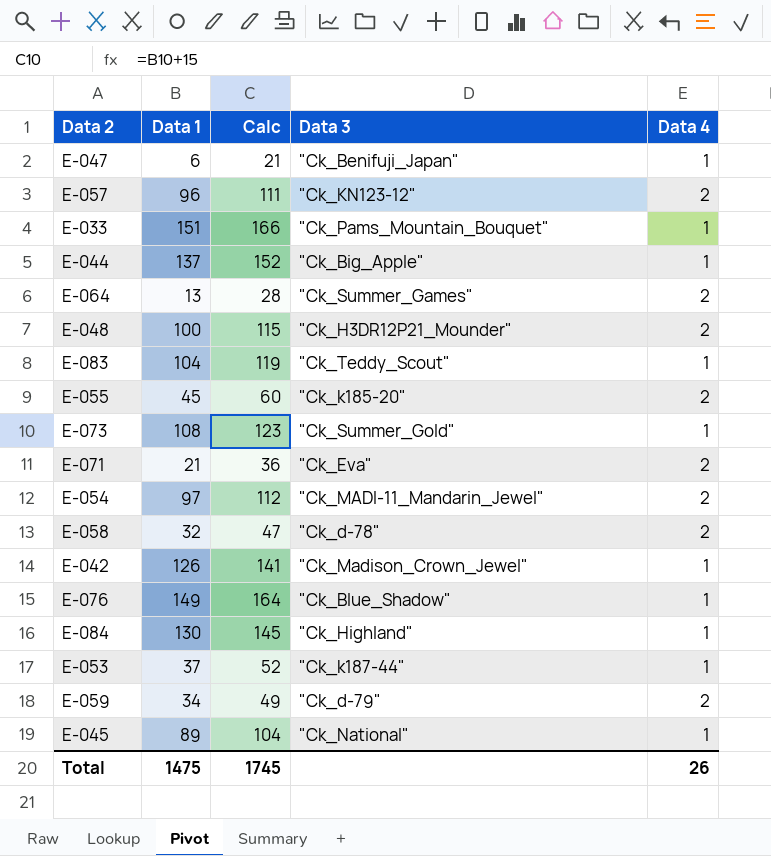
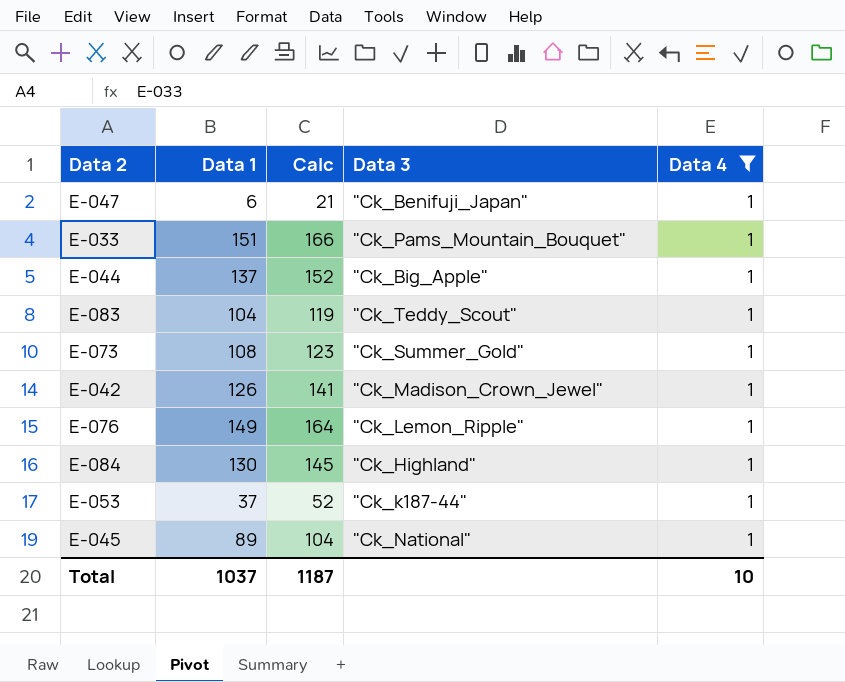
filter: none -> Data 4 = 1
E-076 | Data 3: "Ck_Blue_Shadow" -> "Ck_Lemon_Ripple"
Total | Data 1: 1475 -> 1037
Total | Calc: 1745 -> 1187
Total | Data 4: 26 -> 10

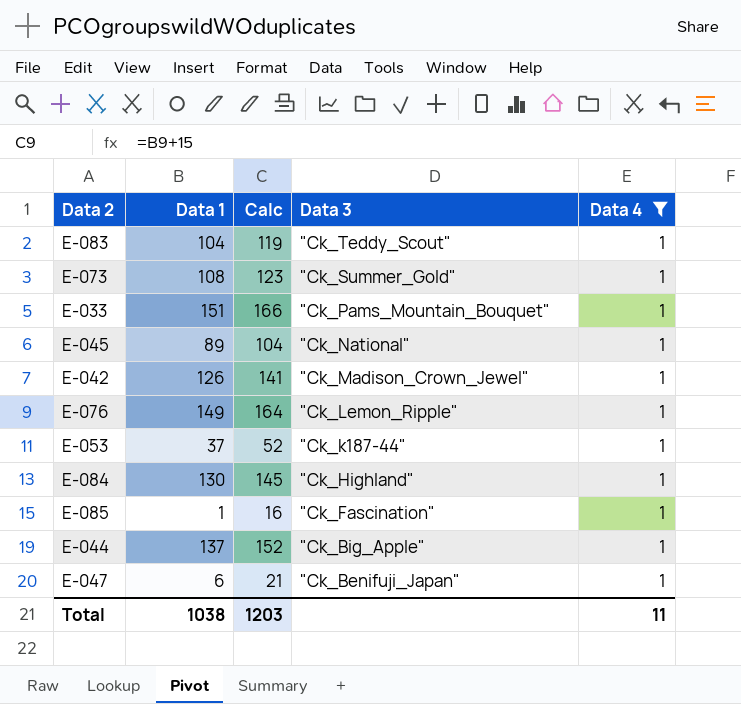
row order: none -> Data 3 descending
row E-085: none -> 1 | 16 | "Ck_Fascination" | 1
Total | Data 1: 1037 -> 1038
Total | Calc: 1187 -> 1203
Total | Data 4: 10 -> 11

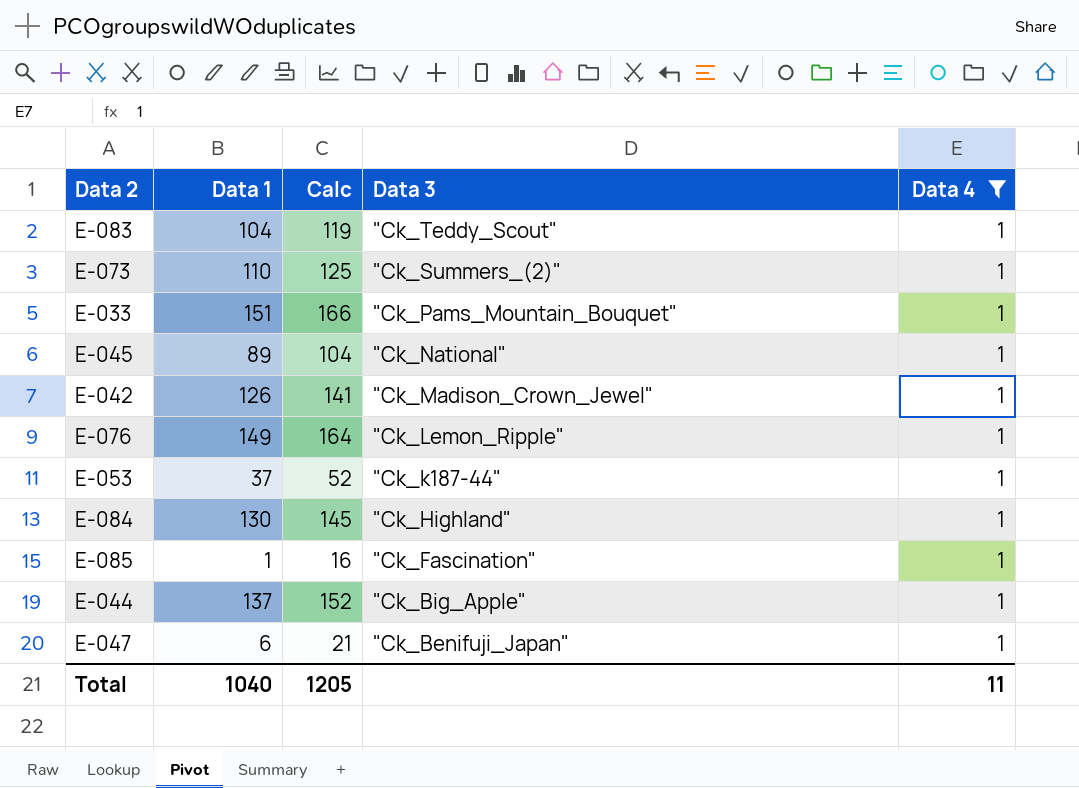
E-073 | Data 1: 108 -> 110
E-073 | Calc: 123 -> 125
E-073 | Data 3: "Ck_Summer_Gold" -> "Ck_Summers_(2)"
Total | Data 1: 1038 -> 1040
Total | Calc: 1203 -> 1205

